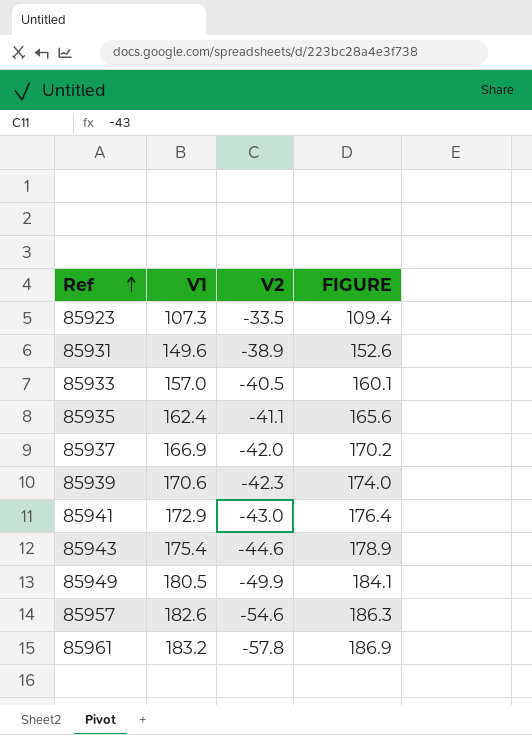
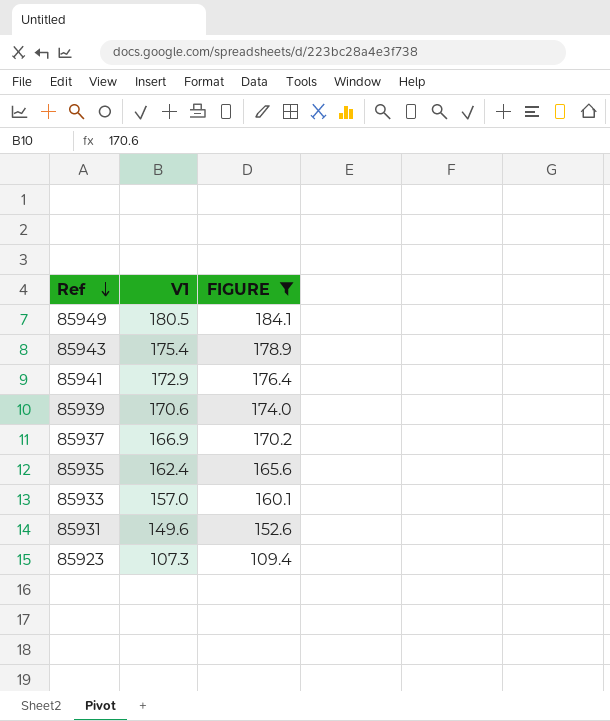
filter: none -> FIGURE <= 184.1
row order: Ref ascending -> Ref descending
column V2 | position: 3 -> none

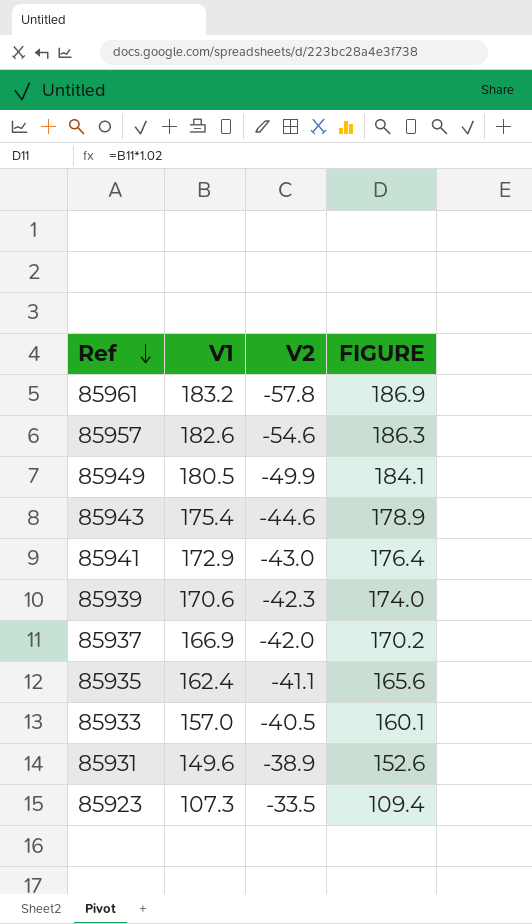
filter: FIGURE <= 184.1 -> none
column V2 | position: none -> 3

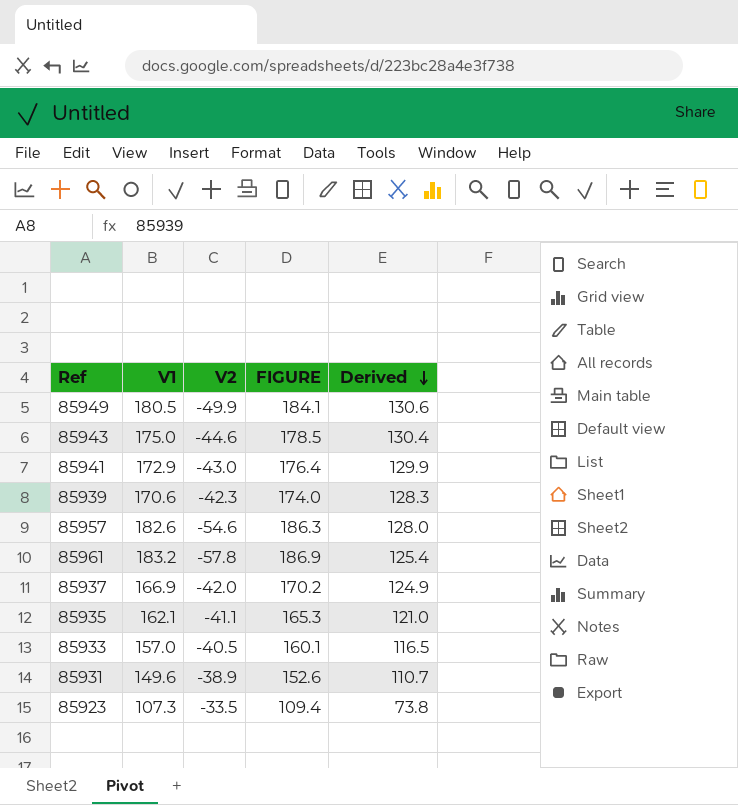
row order: Ref descending -> Derived descending
column Derived | formula: none -> [V1] + [V2]
85943 | V1: 175.4 -> 175.0
85943 | FIGURE: 178.9 -> 178.5
85935 | V1: 162.4 -> 162.1
85935 | FIGURE: 165.6 -> 165.3

